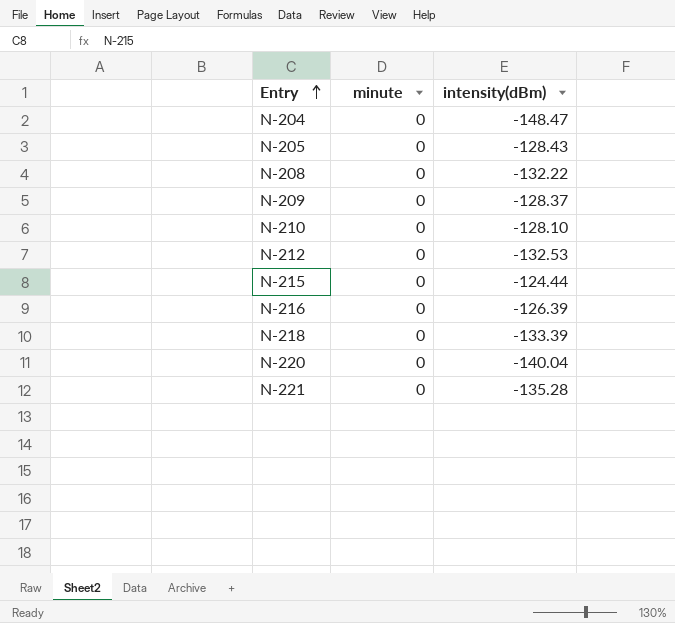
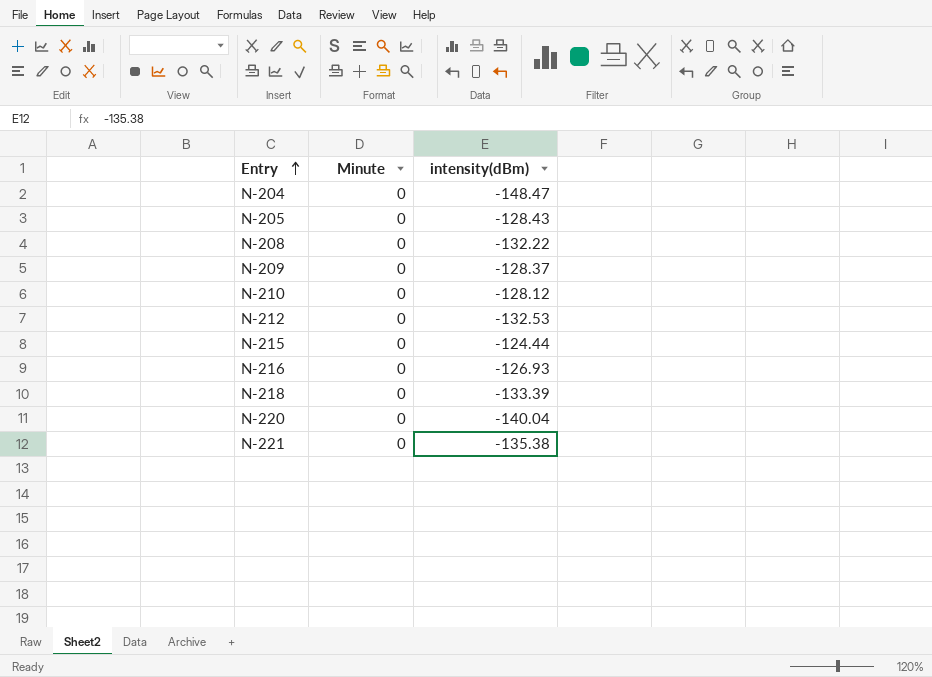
column name: minute -> Minute
N-210 | intensity(dBm): -128.10 -> -128.12
N-216 | intensity(dBm): -126.39 -> -126.93
N-221 | intensity(dBm): -135.28 -> -135.38

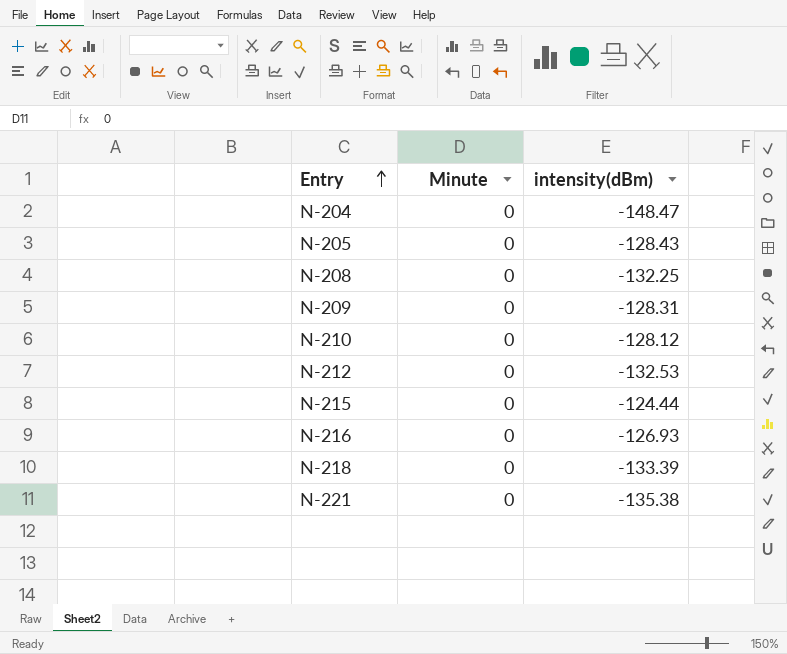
row N-220: 0 | -140.04 -> none
N-208 | intensity(dBm): -132.22 -> -132.25
N-209 | intensity(dBm): -128.37 -> -128.31

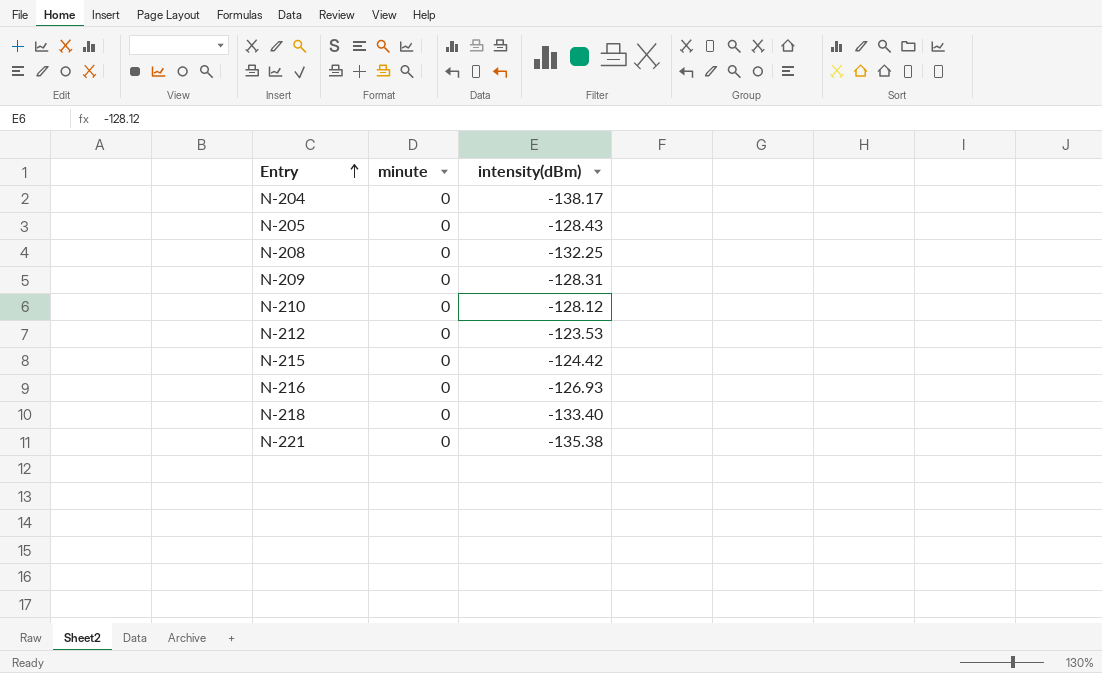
column name: Minute -> minute
N-204 | intensity(dBm): -148.47 -> -138.17
N-212 | intensity(dBm): -132.53 -> -123.53
N-215 | intensity(dBm): -124.44 -> -124.42
N-218 | intensity(dBm): -133.39 -> -133.40

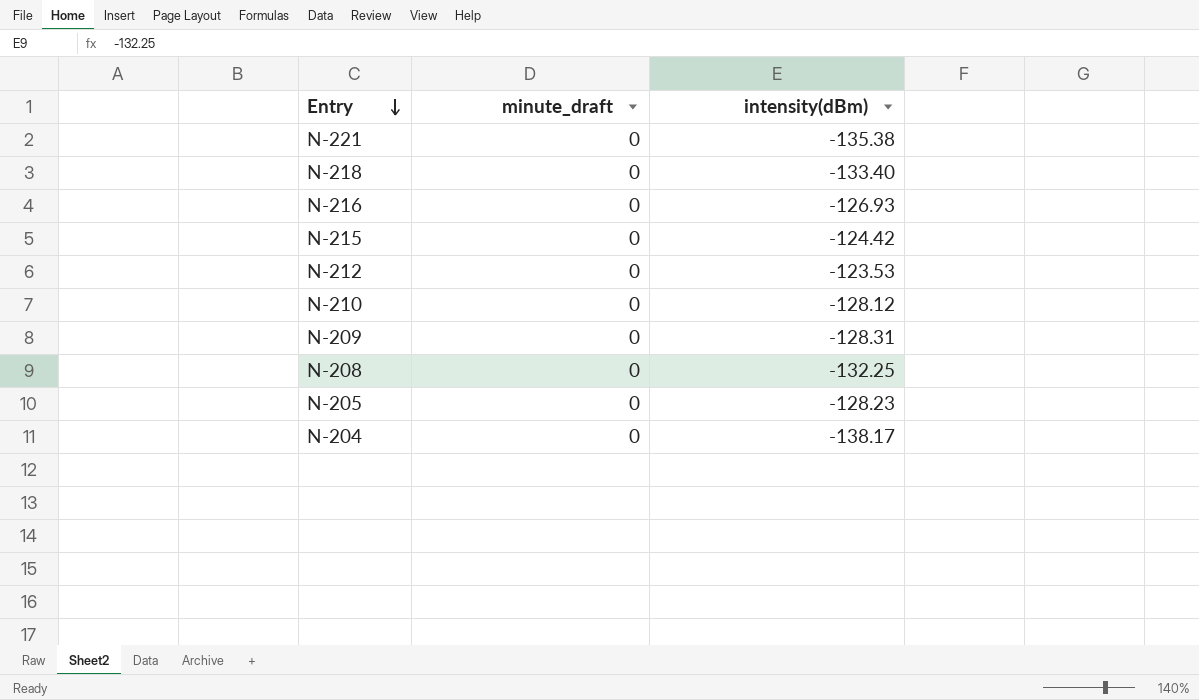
row order: Entry ascending -> Entry descending
column name: minute -> minute_draft
N-205 | intensity(dBm): -128.43 -> -128.23

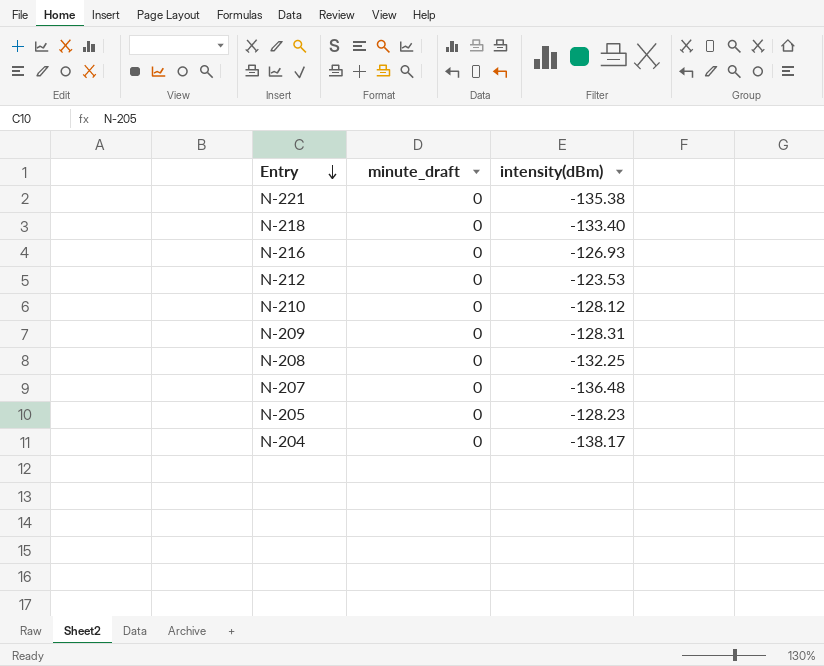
row N-215: 0 | -124.42 -> none
row N-207: none -> 0 | -136.48

